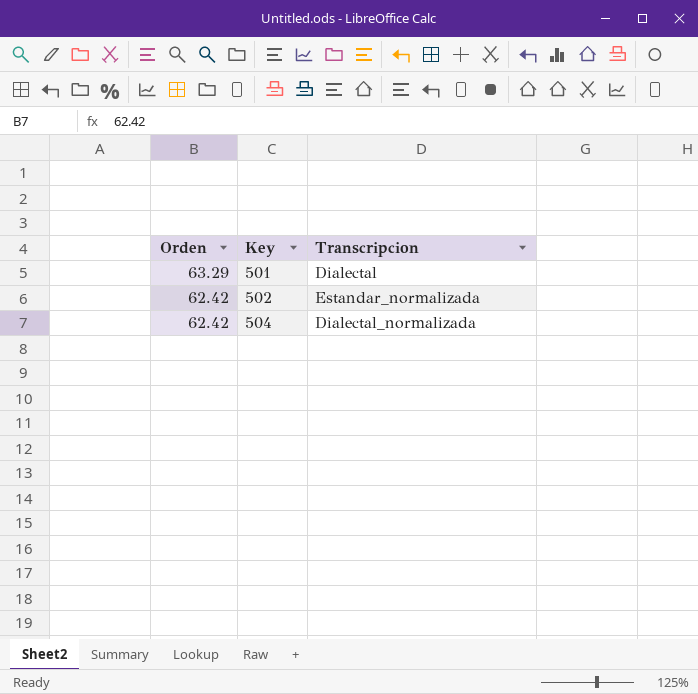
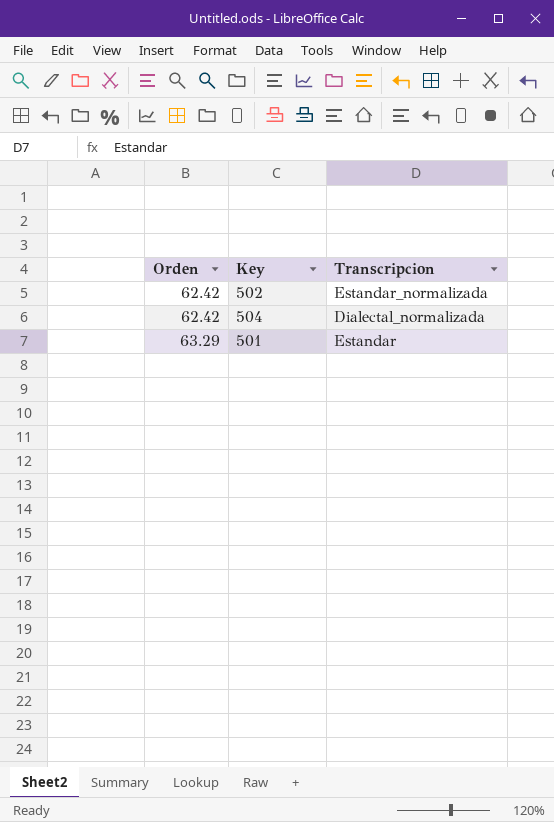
row order: Orden descending -> Orden ascending
501 | Transcripcion: Dialectal -> Estandar

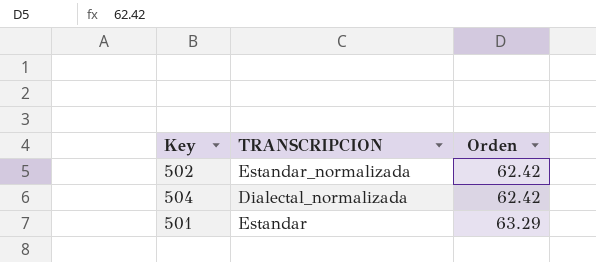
column name: Transcripcion -> TRANSCRIPCION
column Orden | position: 1 -> 3

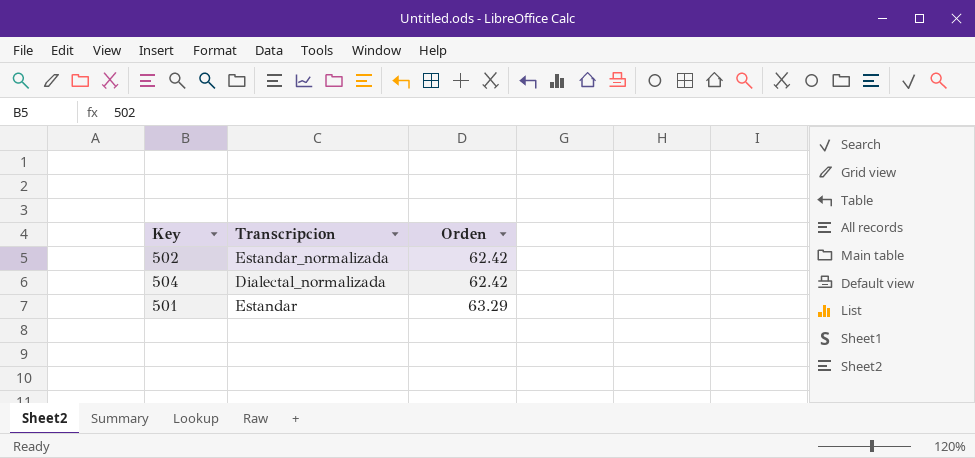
column name: TRANSCRIPCION -> Transcripcion

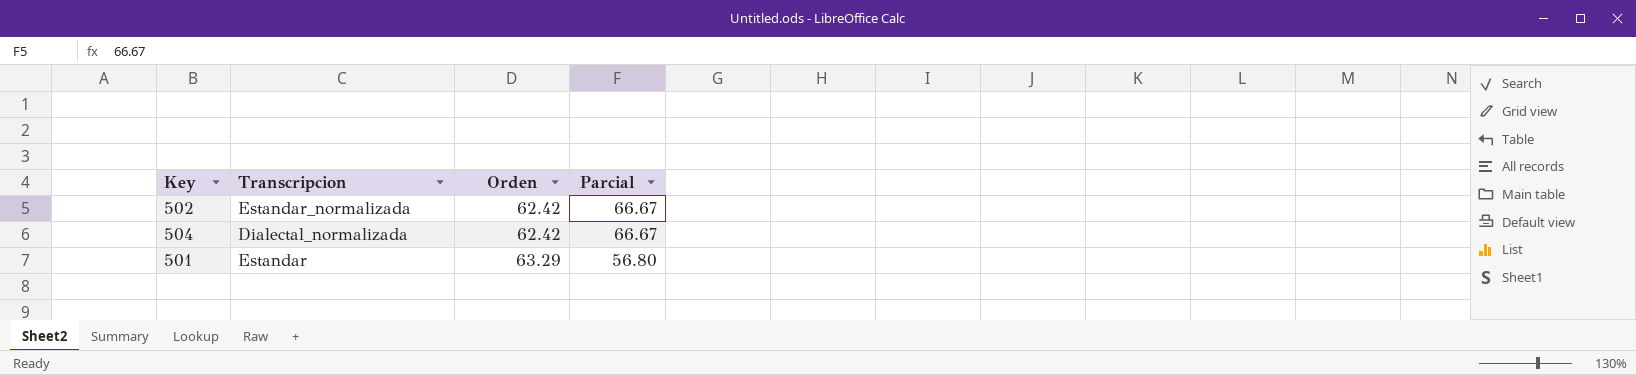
column Parcial | position: none -> 4

